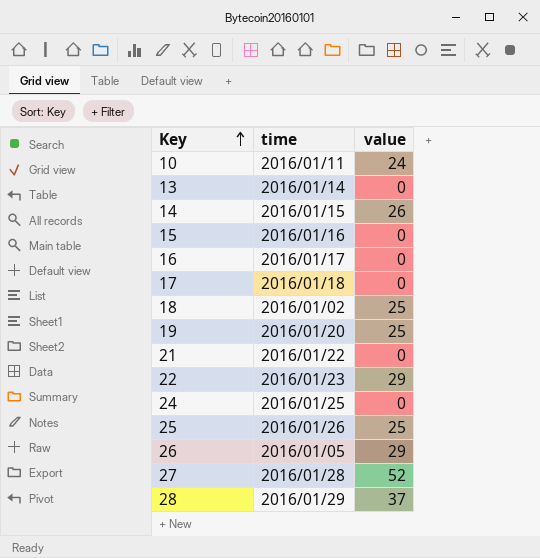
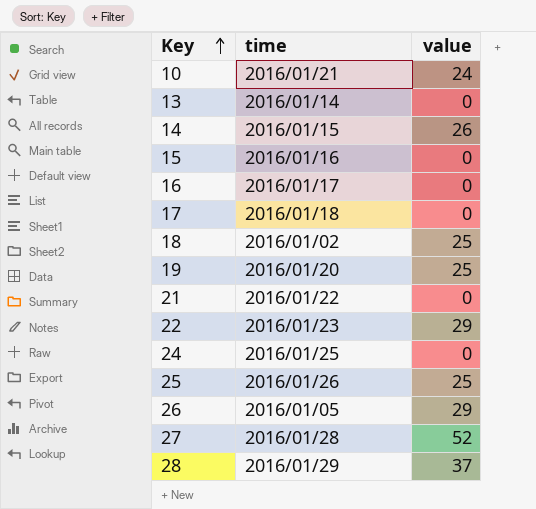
10 | time: 2016/01/11 -> 2016/01/21

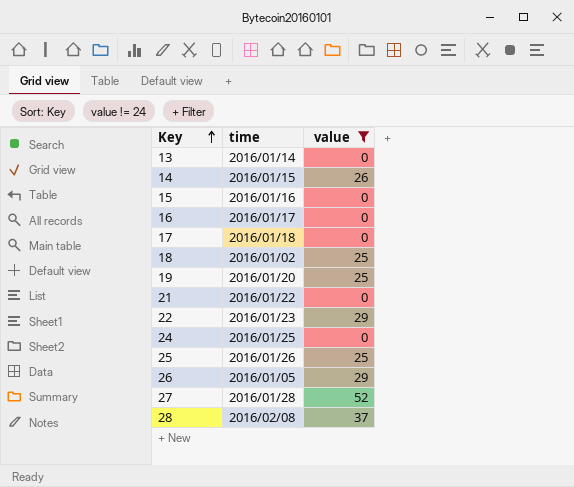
filter: none -> value != 24
28 | time: 2016/01/29 -> 2016/02/08

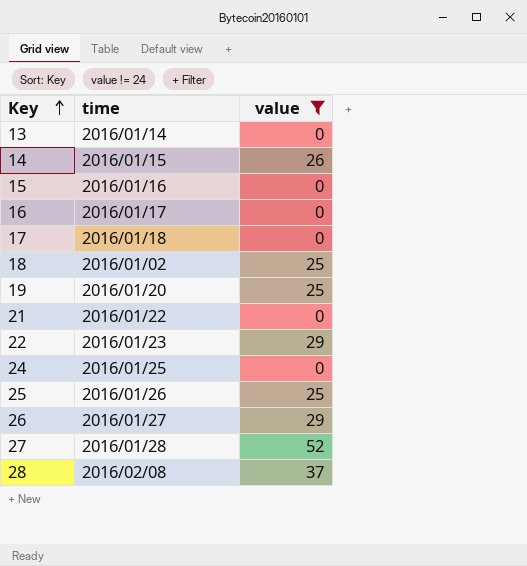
26 | time: 2016/01/05 -> 2016/01/27

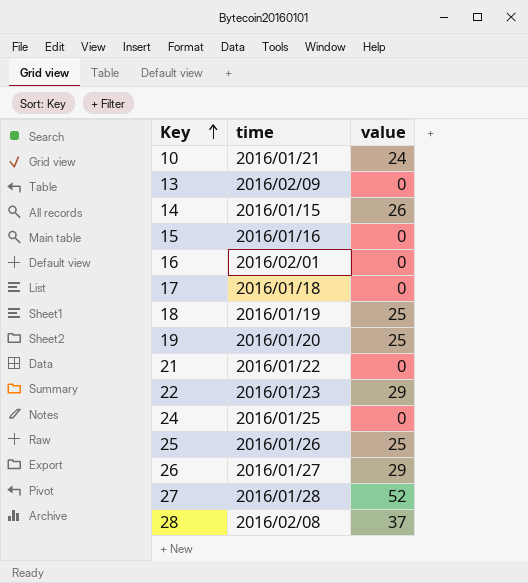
filter: value != 24 -> none
13 | time: 2016/01/14 -> 2016/02/09
16 | time: 2016/01/17 -> 2016/02/01
18 | time: 2016/01/02 -> 2016/01/19

